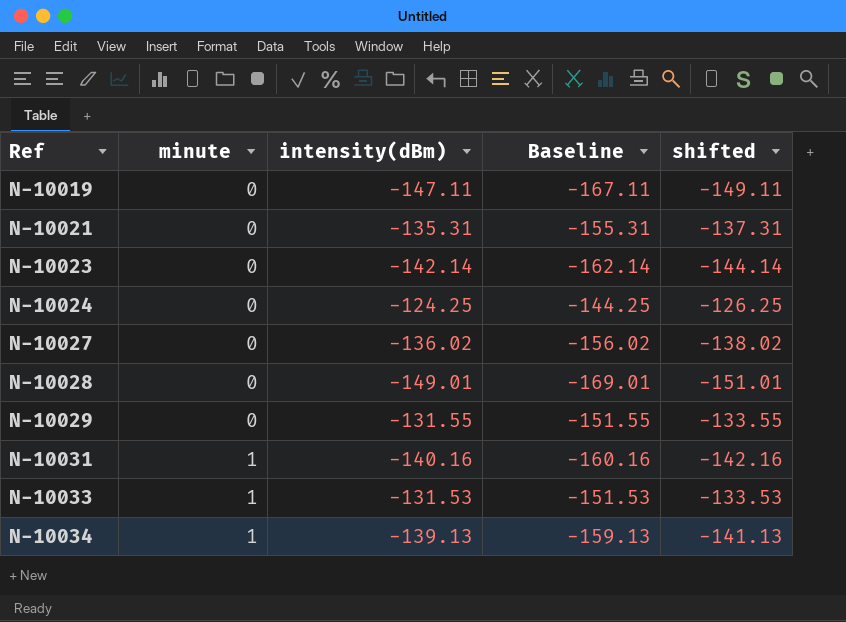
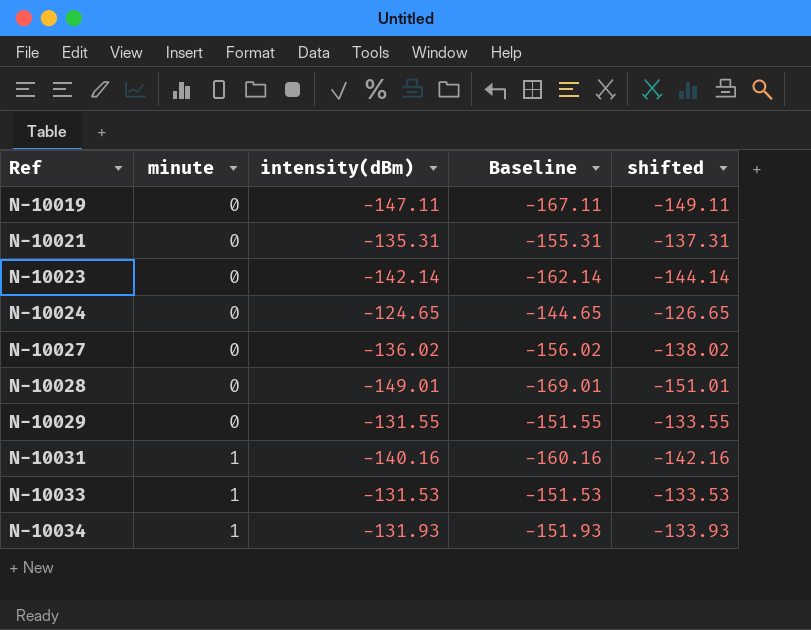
N-10024 | intensity(dBm): -124.25 -> -124.65
N-10024 | Baseline: -144.25 -> -144.65
N-10024 | shifted: -126.25 -> -126.65
N-10034 | intensity(dBm): -139.13 -> -131.93
N-10034 | Baseline: -159.13 -> -151.93
N-10034 | shifted: -141.13 -> -133.93

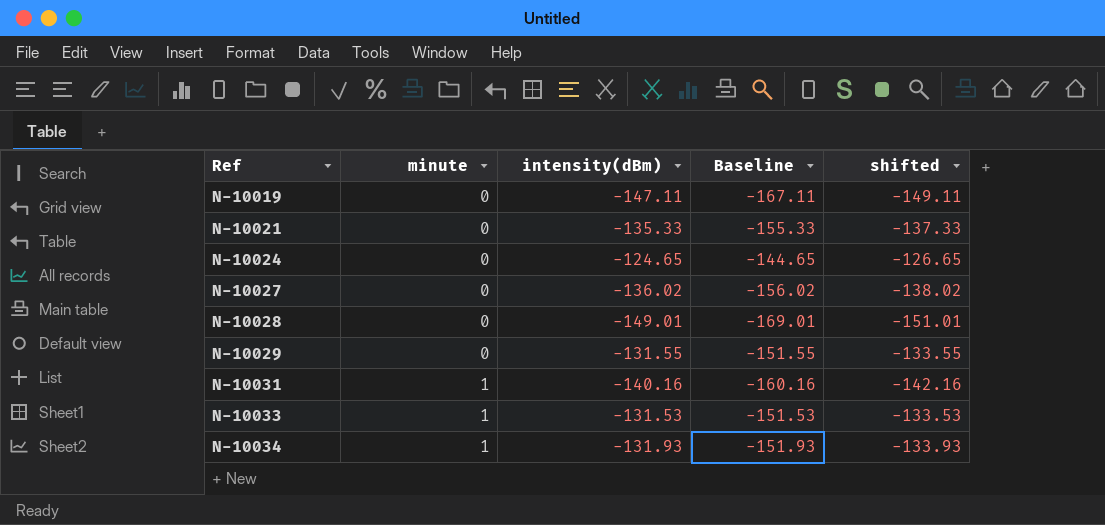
row N-10023: 0 | -142.14 | -162.14 | -144.14 -> none
N-10021 | intensity(dBm): -135.31 -> -135.33
N-10021 | Baseline: -155.31 -> -155.33
N-10021 | shifted: -137.31 -> -137.33

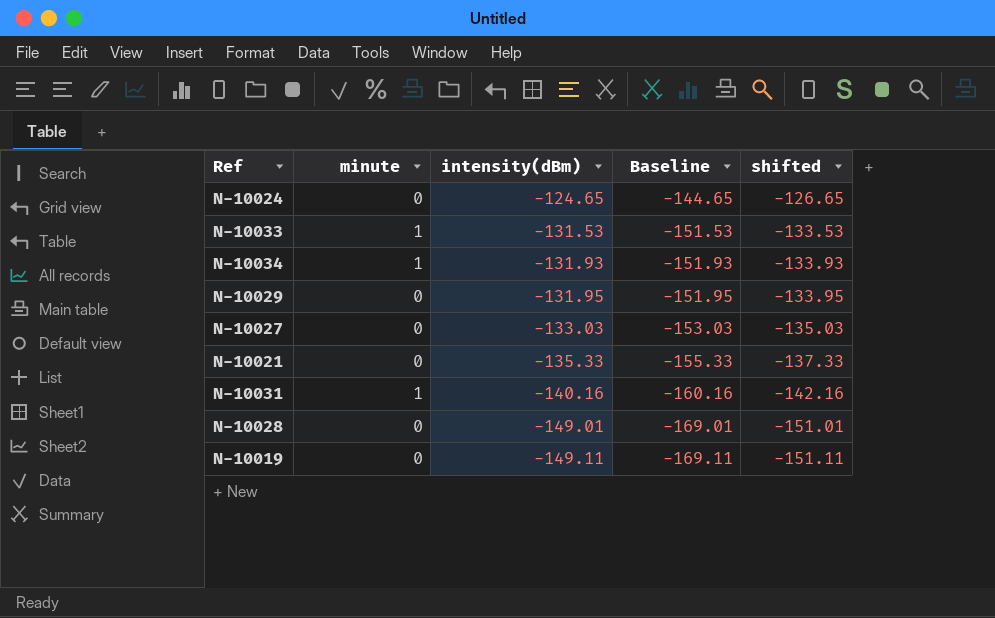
row order: Ref ascending -> intensity(dBm) descending
N-10029 | intensity(dBm): -131.55 -> -131.95
N-10029 | Baseline: -151.55 -> -151.95
N-10029 | shifted: -133.55 -> -133.95
N-10027 | intensity(dBm): -136.02 -> -133.03
N-10027 | Baseline: -156.02 -> -153.03
N-10027 | shifted: -138.02 -> -135.03
N-10019 | intensity(dBm): -147.11 -> -149.11
N-10019 | Baseline: -167.11 -> -169.11
N-10019 | shifted: -149.11 -> -151.11

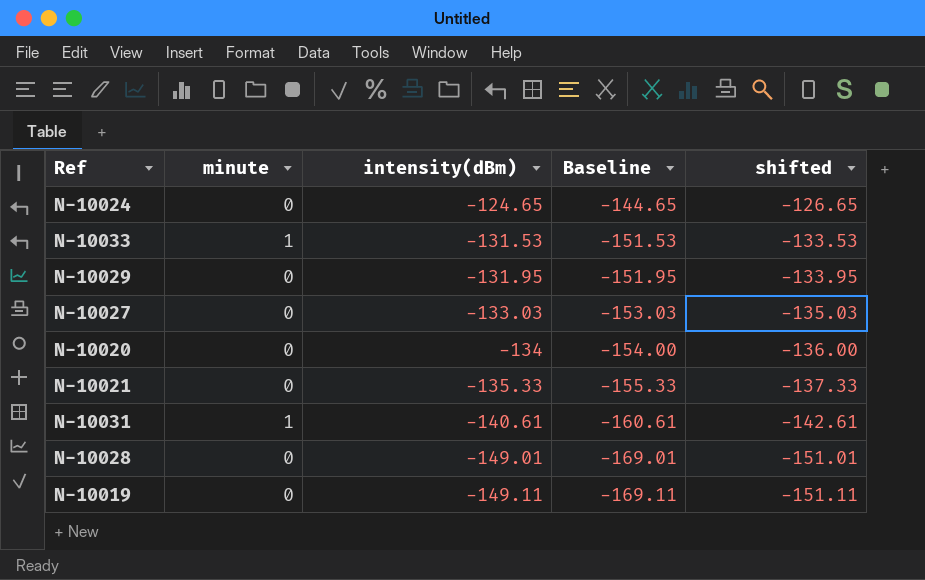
row N-10034: 1 | -131.93 | -151.93 | -133.93 -> none
row N-10020: none -> 0 | -134 | -154.00 | -136.00
N-10031 | intensity(dBm): -140.16 -> -140.61
N-10031 | Baseline: -160.16 -> -160.61
N-10031 | shifted: -142.16 -> -142.61

